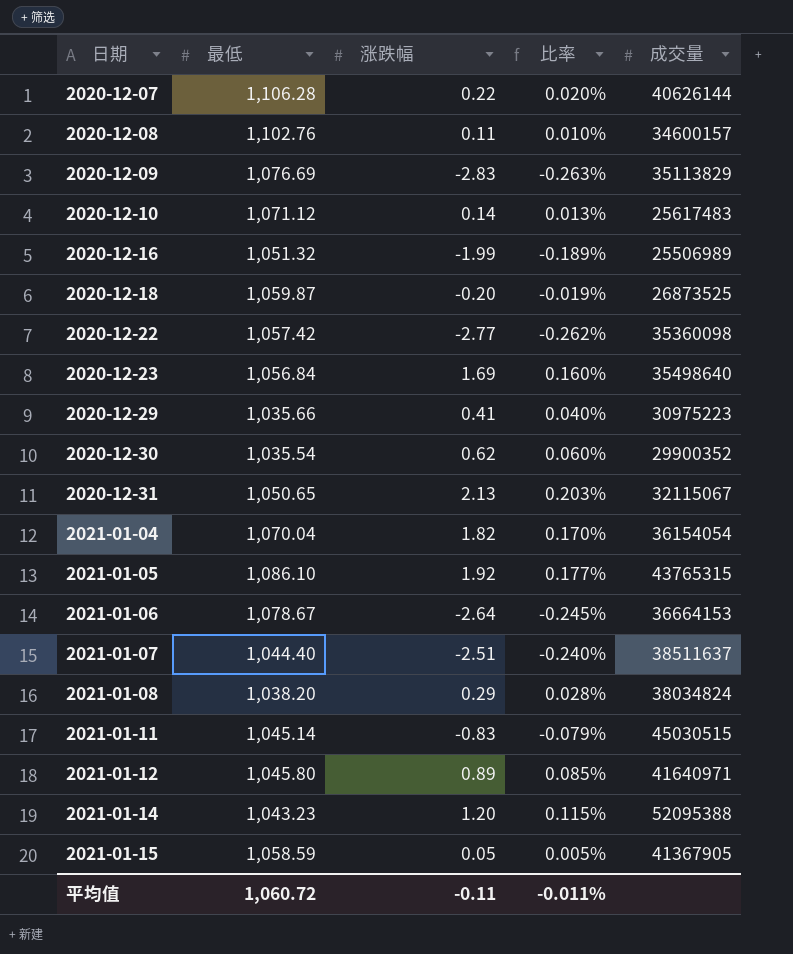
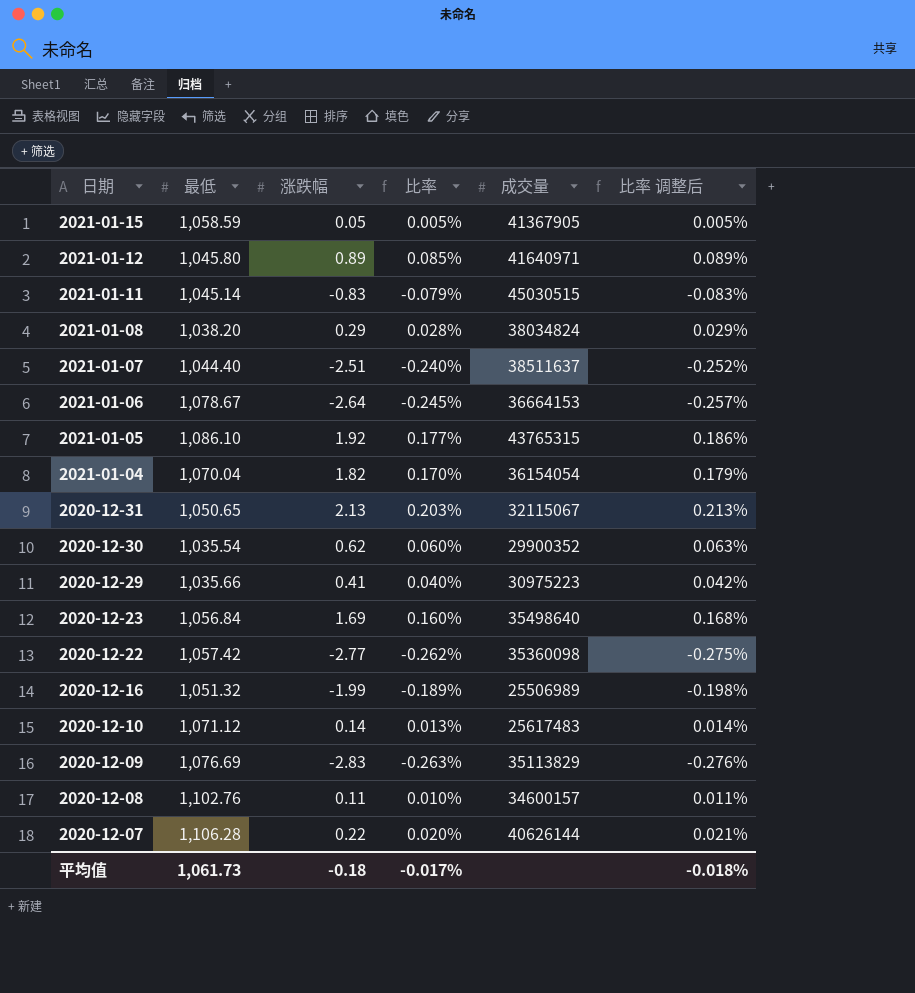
row order: 日期 ascending -> 日期 descending
column 比率 调整后 | formula: none -> [比率] * 1.05
row 2020-12-18: 1,059.87 | -0.20 | -0.019% | 26873525 -> none
row 2021-01-14: 1,043.23 | 1.20 | 0.115% | 52095388 -> none
平均值 | 最低: 1,060.72 -> 1,061.73
平均值 | 涨跌幅: -0.11 -> -0.18
平均值 | 比率: -0.011% -> -0.017%

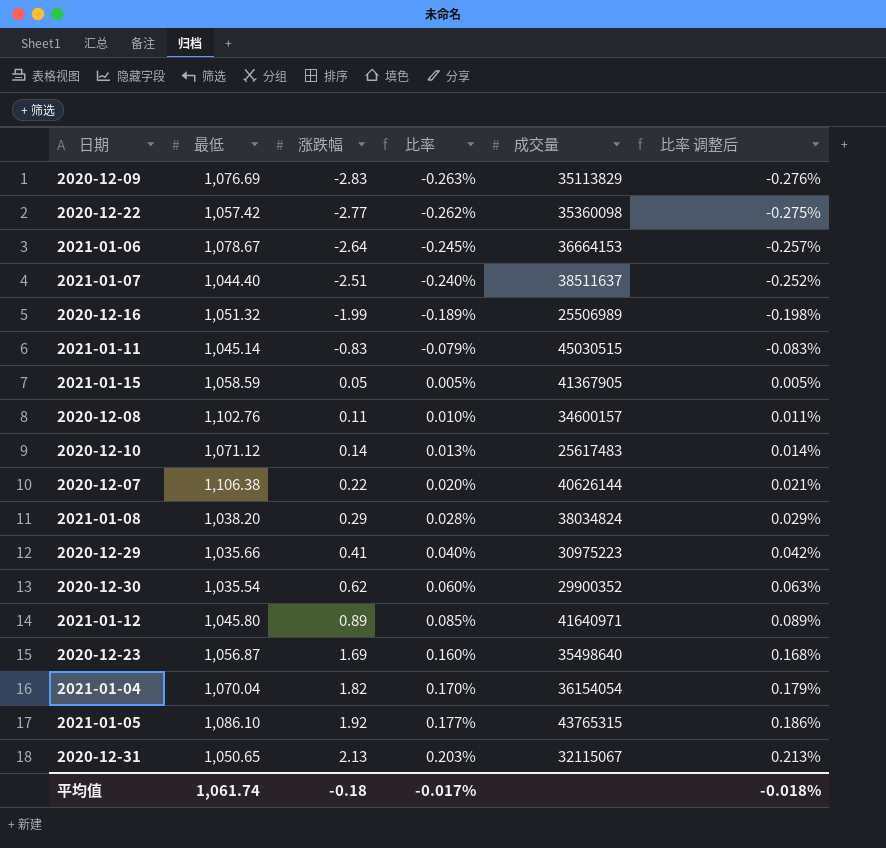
row order: 日期 descending -> 涨跌幅 ascending
2020-12-07 | 最低: 1,106.28 -> 1,106.38
2020-12-23 | 最低: 1,056.84 -> 1,056.87
平均值 | 最低: 1,061.73 -> 1,061.74

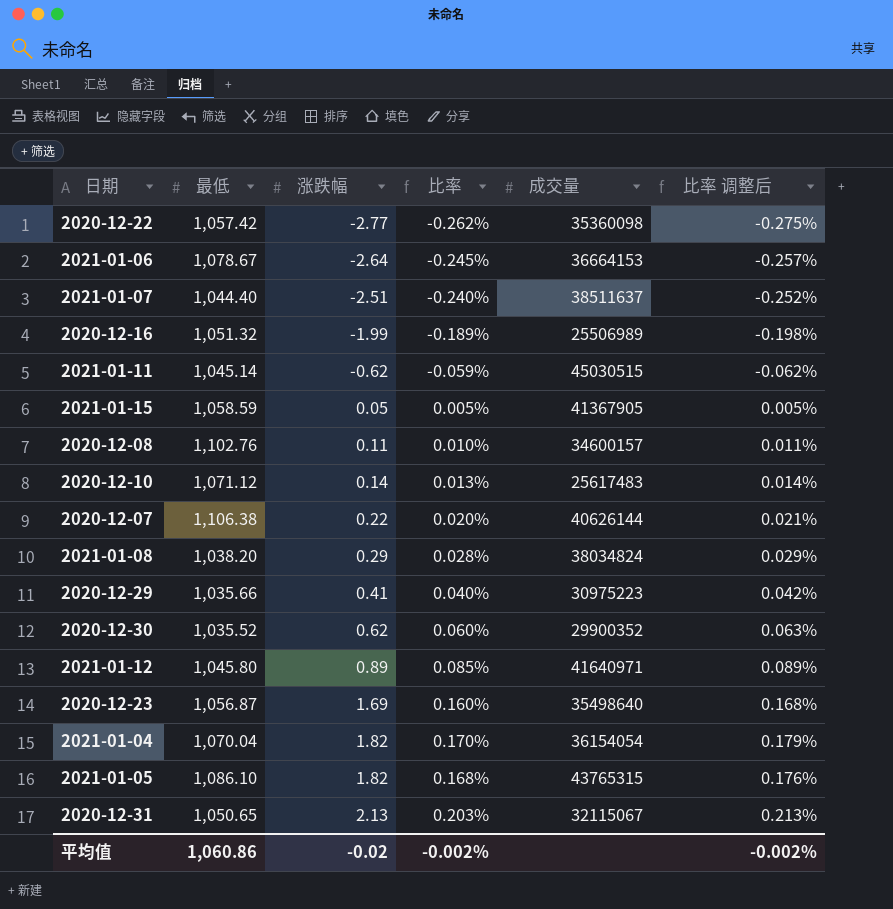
row 2020-12-09: 1,076.69 | -2.83 | -0.263% | 35113829 | -0.276% -> none
2021-01-11 | 涨跌幅: -0.83 -> -0.62
2021-01-11 | 比率: -0.079% -> -0.059%
2021-01-11 | 比率 调整后: -0.083% -> -0.062%
2020-12-30 | 最低: 1,035.54 -> 1,035.52
2021-01-05 | 涨跌幅: 1.92 -> 1.82
2021-01-05 | 比率: 0.177% -> 0.168%
2021-01-05 | 比率 调整后: 0.186% -> 0.176%
平均值 | 最低: 1,061.74 -> 1,060.86
平均值 | 涨跌幅: -0.18 -> -0.02
平均值 | 比率: -0.017% -> -0.002%
平均值 | 比率 调整后: -0.018% -> -0.002%

